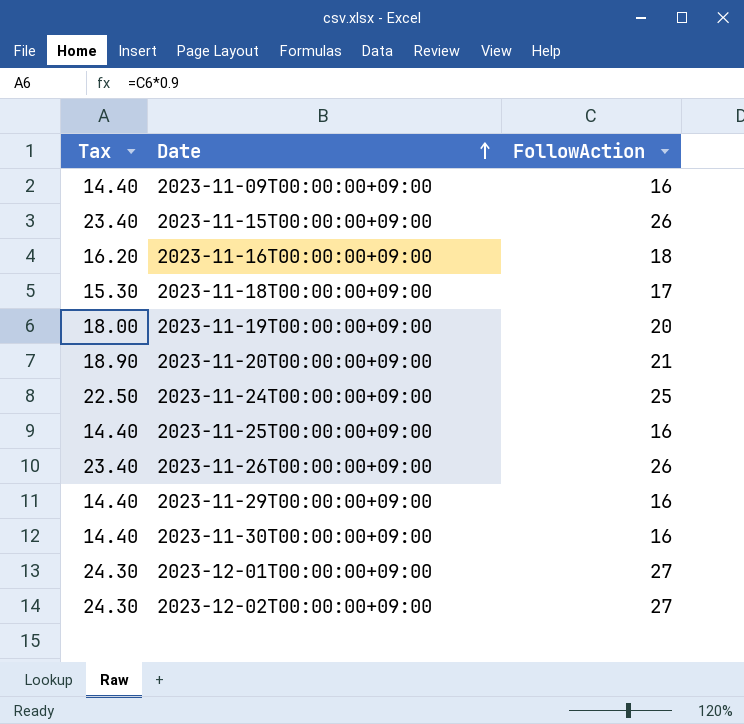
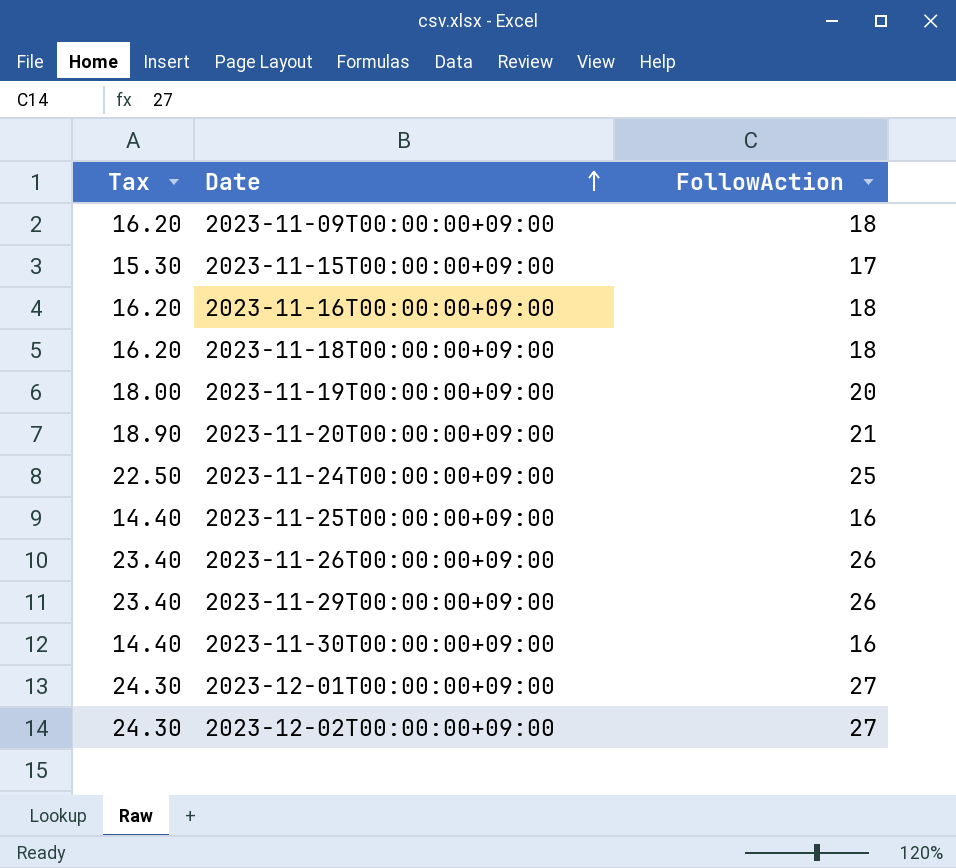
2023-11-09T00:00:00+09:00 | Tax: 14.40 -> 16.20
2023-11-09T00:00:00+09:00 | FollowAction: 16 -> 18
2023-11-15T00:00:00+09:00 | Tax: 23.40 -> 15.30
2023-11-15T00:00:00+09:00 | FollowAction: 26 -> 17
2023-11-18T00:00:00+09:00 | Tax: 15.30 -> 16.20
2023-11-18T00:00:00+09:00 | FollowAction: 17 -> 18
2023-11-29T00:00:00+09:00 | Tax: 14.40 -> 23.40
2023-11-29T00:00:00+09:00 | FollowAction: 16 -> 26

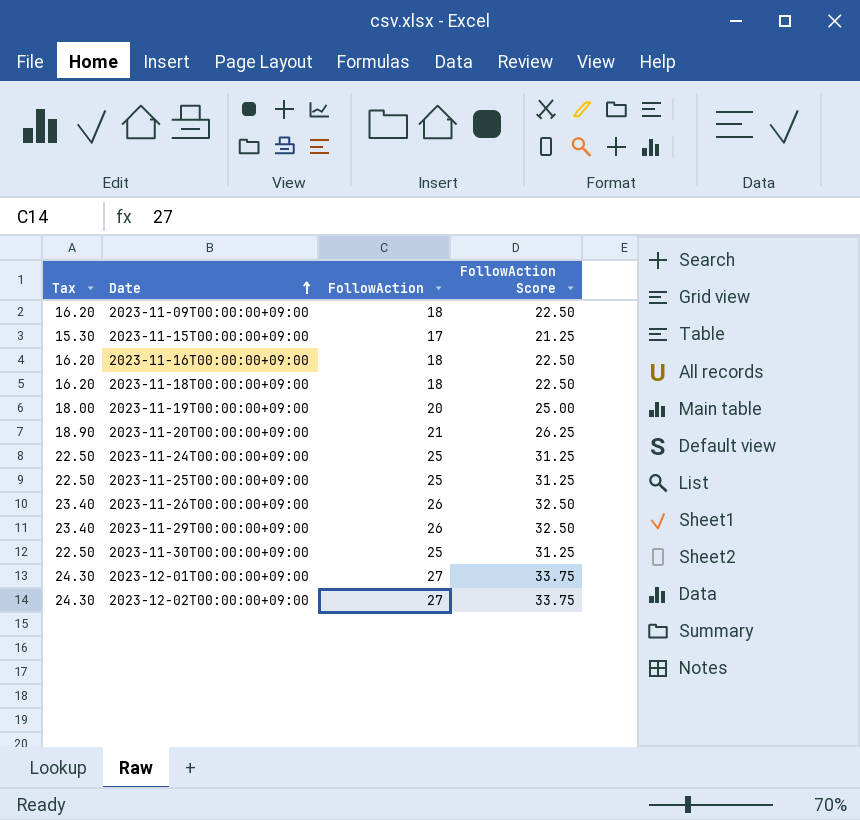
column FollowAction Score | formula: none -> [FollowAction] * 1.25
2023-11-25T00:00:00+09:00 | Tax: 14.40 -> 22.50
2023-11-25T00:00:00+09:00 | FollowAction: 16 -> 25
2023-11-30T00:00:00+09:00 | Tax: 14.40 -> 22.50
2023-11-30T00:00:00+09:00 | FollowAction: 16 -> 25

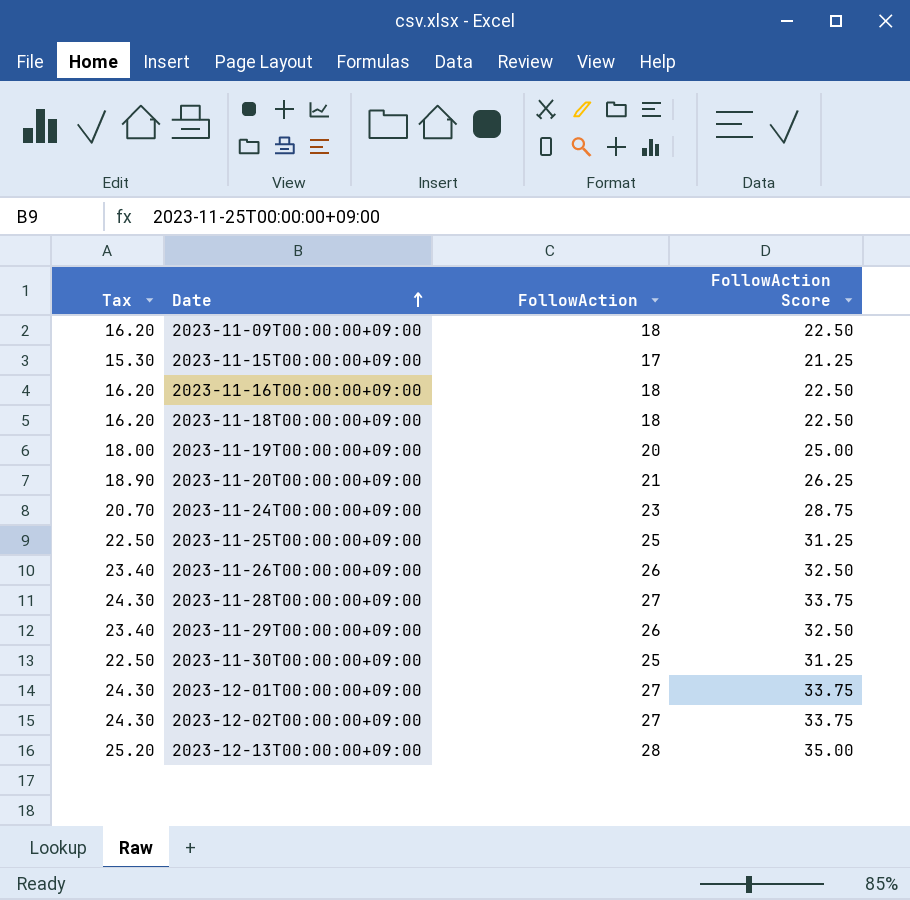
2023-11-24T00:00:00+09:00 | Tax: 22.50 -> 20.70
2023-11-24T00:00:00+09:00 | FollowAction: 25 -> 23
2023-11-24T00:00:00+09:00 | FollowAction Score: 31.25 -> 28.75
row 2023-11-28T00:00:00+09:00: none -> 24.30 | 27 | 33.75
row 2023-12-13T00:00:00+09:00: none -> 25.20 | 28 | 35.00

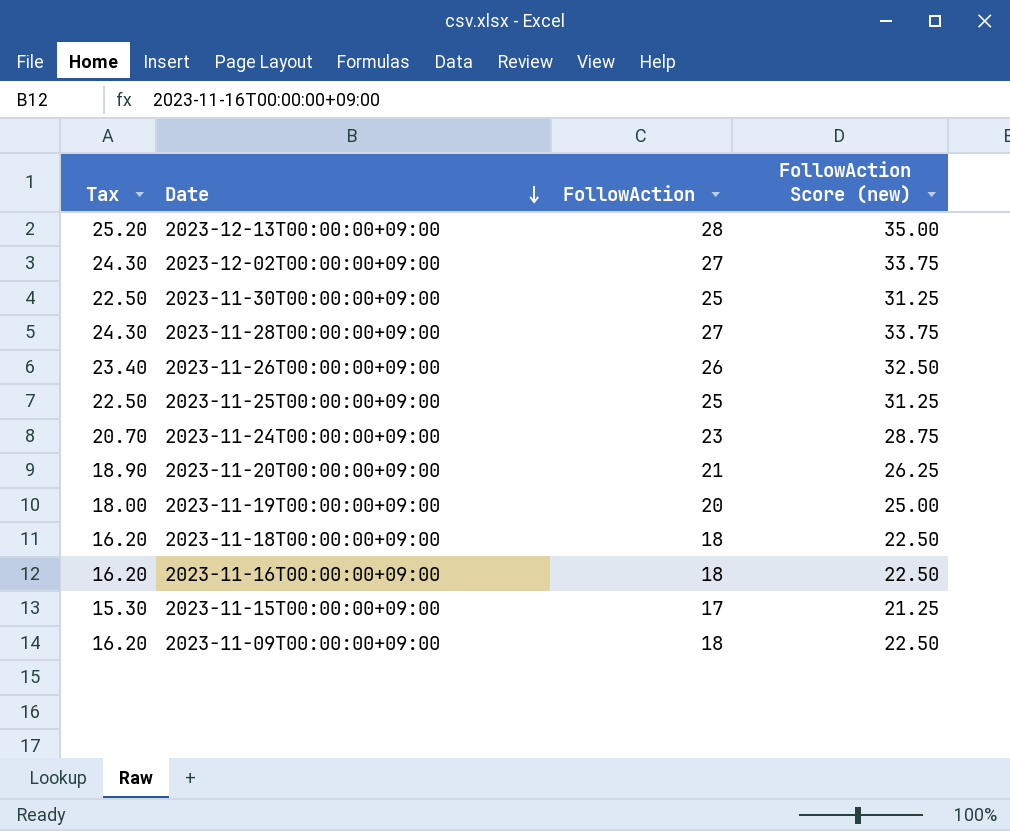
row order: Date ascending -> Date descending
column name: FollowAction Score -> FollowAction Score (new)
row 2023-11-29T00:00:00+09:00: 23.40 | 26 | 32.50 -> none
row 2023-12-01T00:00:00+09:00: 24.30 | 27 | 33.75 -> none

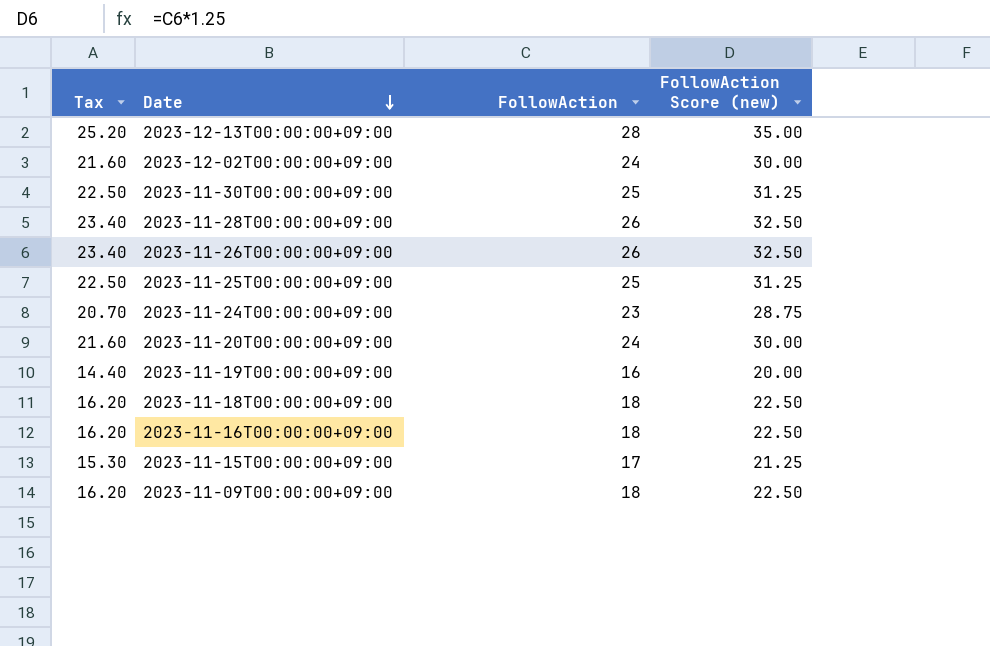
2023-12-02T00:00:00+09:00 | Tax: 24.30 -> 21.60
2023-12-02T00:00:00+09:00 | FollowAction: 27 -> 24
2023-12-02T00:00:00+09:00 | FollowAction Score (new): 33.75 -> 30.00
2023-11-28T00:00:00+09:00 | Tax: 24.30 -> 23.40
2023-11-28T00:00:00+09:00 | FollowAction: 27 -> 26
2023-11-28T00:00:00+09:00 | FollowAction Score (new): 33.75 -> 32.50
2023-11-20T00:00:00+09:00 | Tax: 18.90 -> 21.60
2023-11-20T00:00:00+09:00 | FollowAction: 21 -> 24
2023-11-20T00:00:00+09:00 | FollowAction Score (new): 26.25 -> 30.00
2023-11-19T00:00:00+09:00 | Tax: 18.00 -> 14.40
2023-11-19T00:00:00+09:00 | FollowAction: 20 -> 16
2023-11-19T00:00:00+09:00 | FollowAction Score (new): 25.00 -> 20.00

